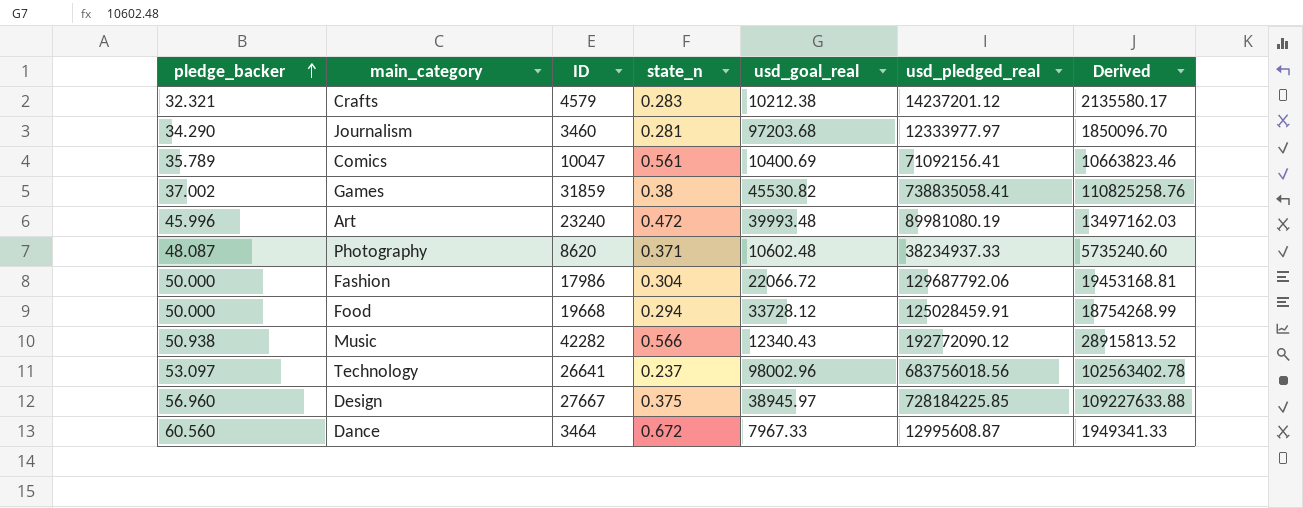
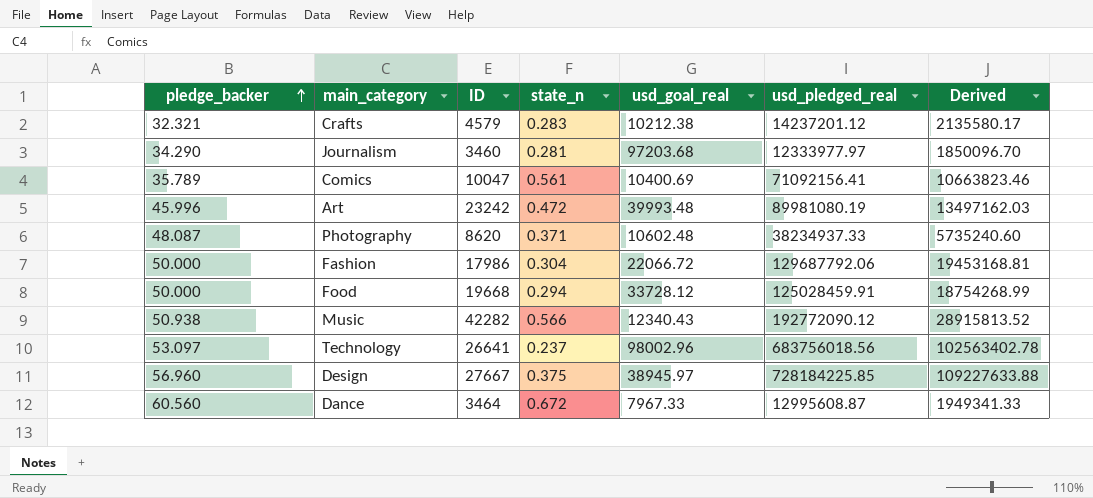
row Games: 37.002 | 31859 | 0.38 | 45530.82 | 738835058.41 | 110825258.76 -> none
Art | ID: 23240 -> 23242

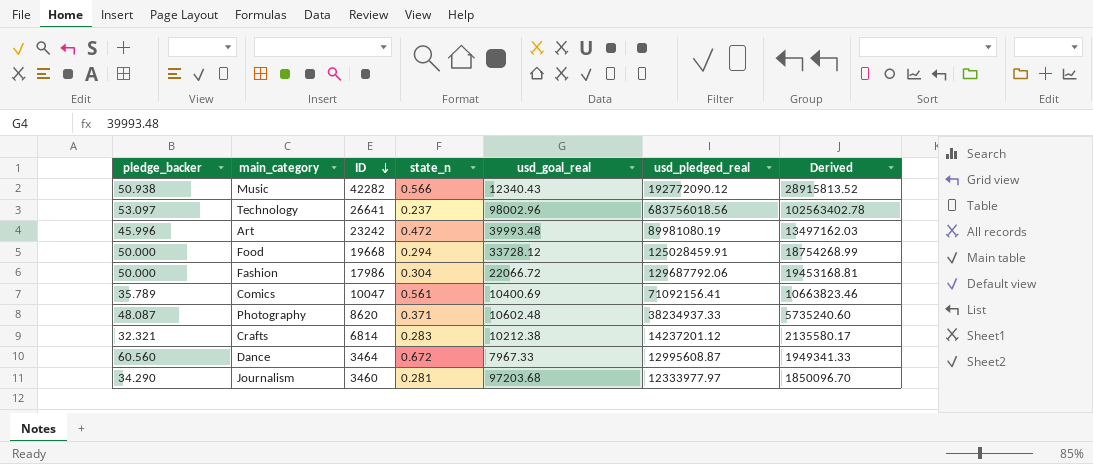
row order: pledge_backer ascending -> ID descending
row Design: 56.960 | 27667 | 0.375 | 38945.97 | 728184225.85 | 109227633.88 -> none
Crafts | ID: 4579 -> 6814

